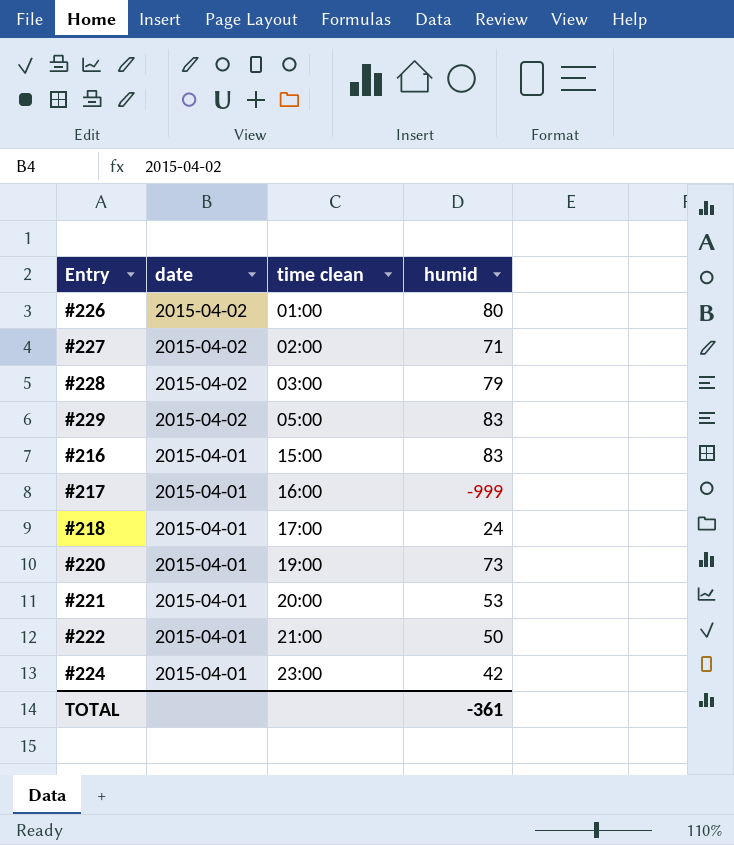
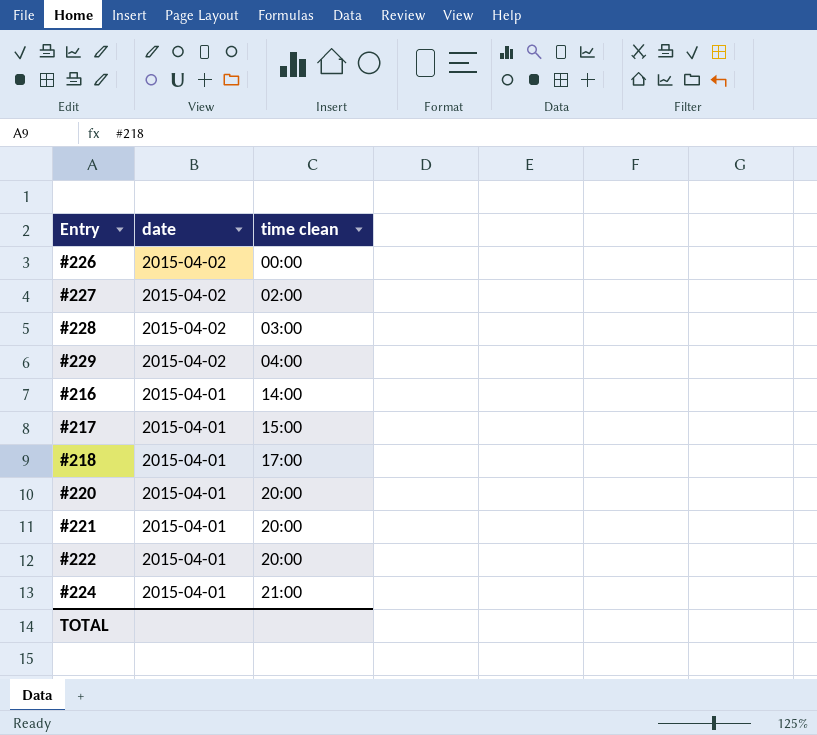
column humid | position: 4 -> none
#226 | time clean: 01:00 -> 00:00
#229 | time clean: 05:00 -> 04:00
#216 | time clean: 15:00 -> 14:00
#217 | time clean: 16:00 -> 15:00
#220 | time clean: 19:00 -> 20:00
#222 | time clean: 21:00 -> 20:00
#224 | time clean: 23:00 -> 21:00

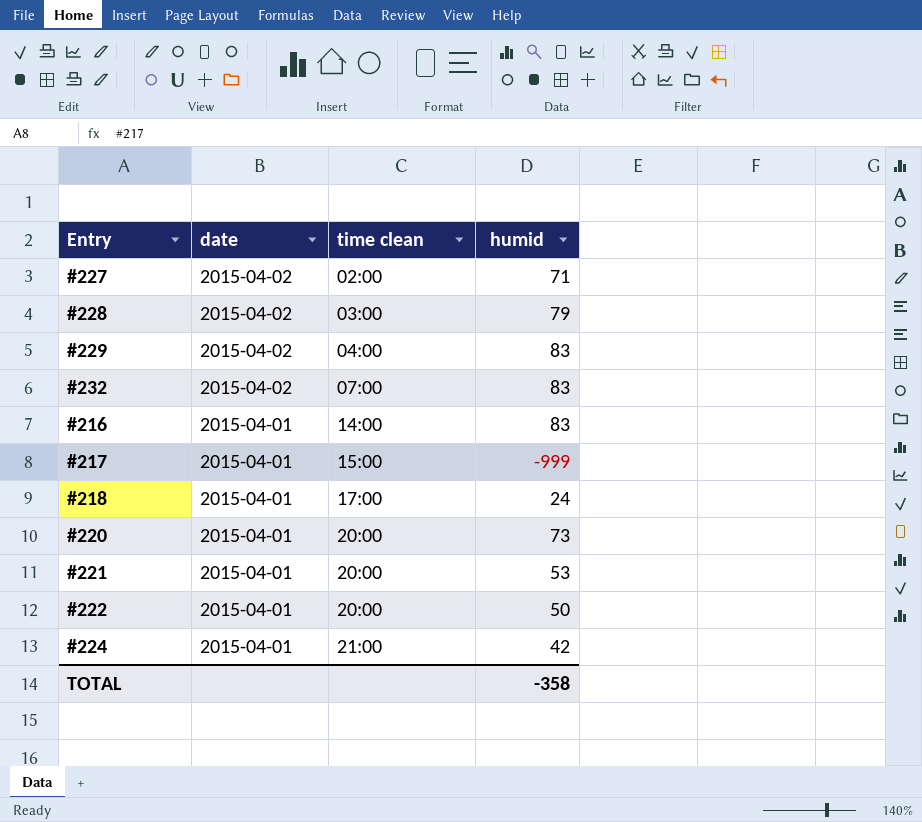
column humid | position: none -> 4
row #226: 2015-04-02 | 00:00 -> none
row #232: none -> 2015-04-02 | 07:00 | 83

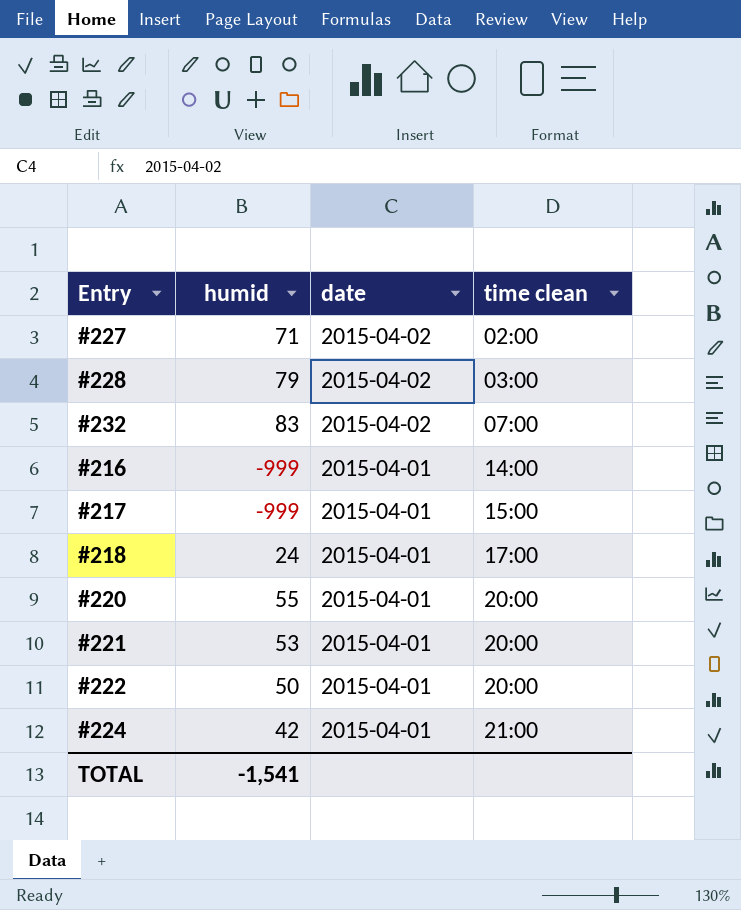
column humid | position: 4 -> 2
row #229: 2015-04-02 | 04:00 | 83 -> none
#216 | humid: 83 -> -999
#220 | humid: 73 -> 55
TOTAL | humid: -358 -> -1,541

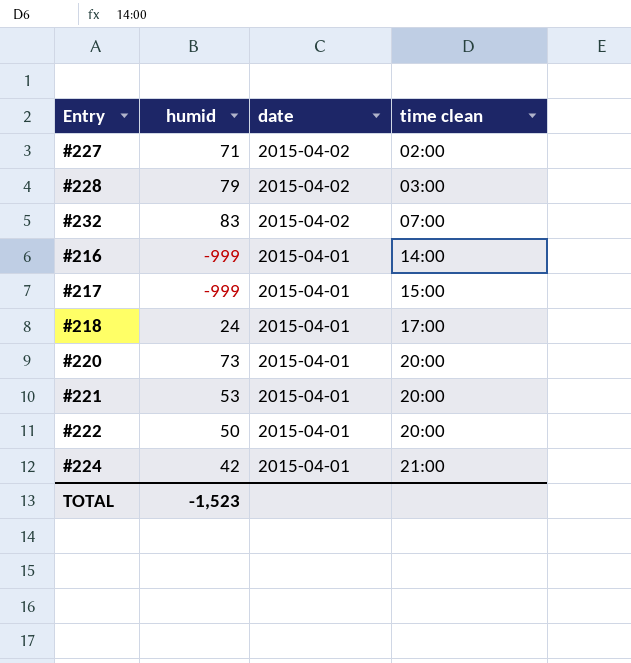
#220 | humid: 55 -> 73
TOTAL | humid: -1,541 -> -1,523

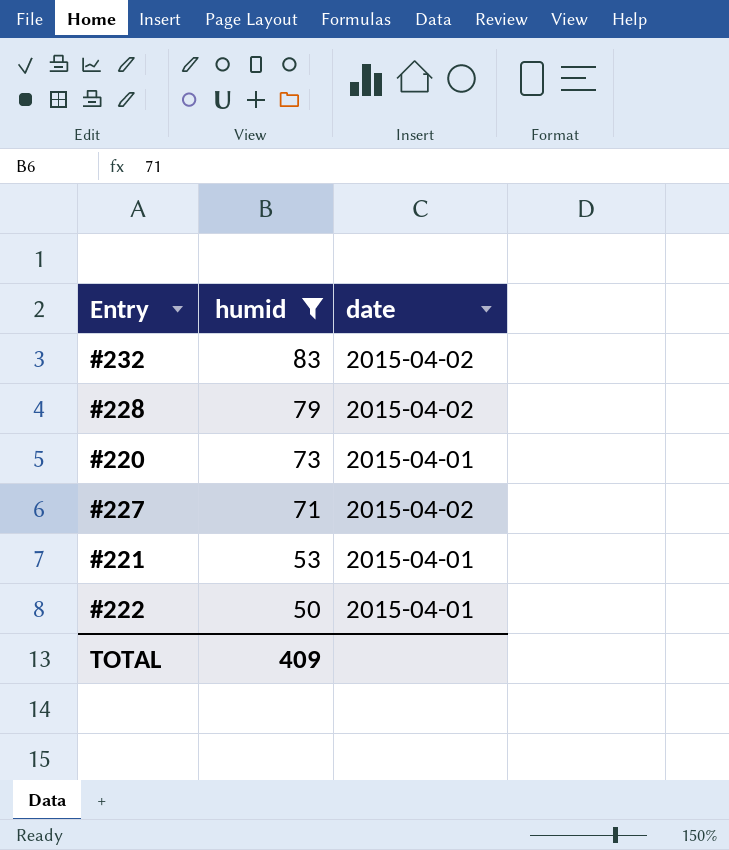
filter: none -> humid >= 50
row order: date descending -> humid descending
column time clean | position: 4 -> none
TOTAL | humid: -1,523 -> 409

